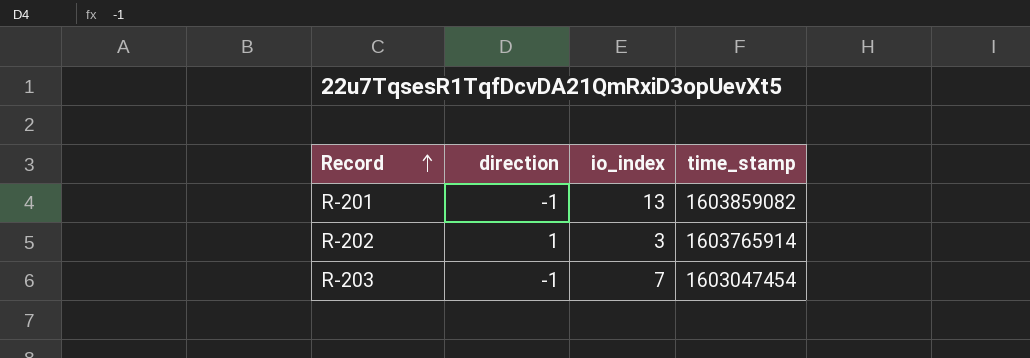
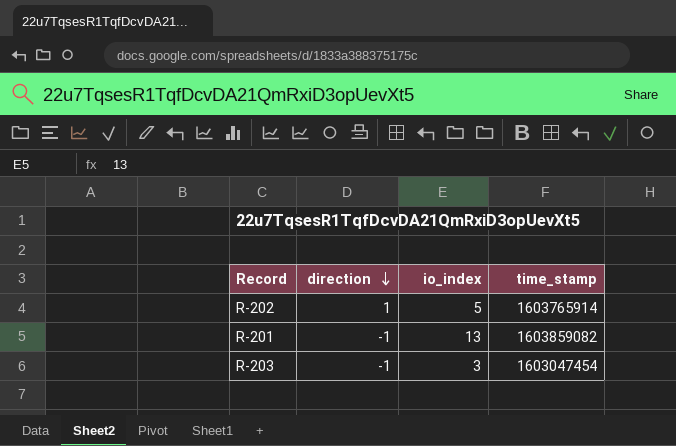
row order: Record ascending -> direction descending
R-202 | io_index: 3 -> 5
R-203 | io_index: 7 -> 3

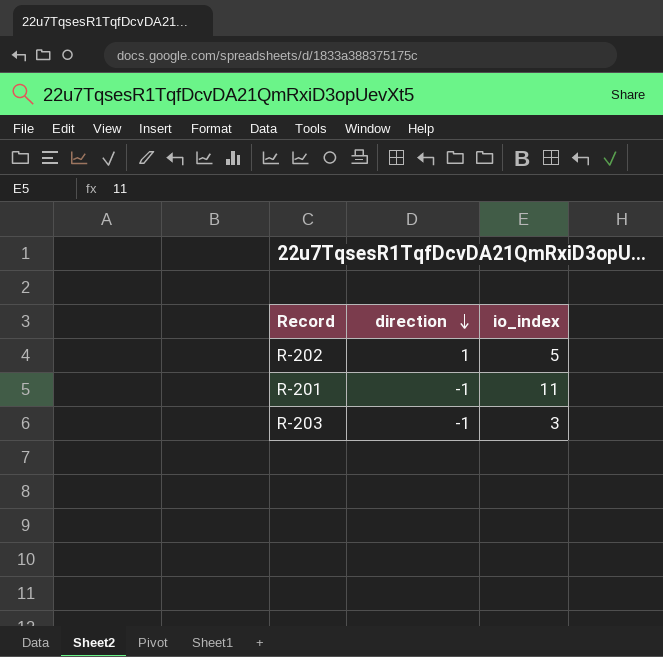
column time_stamp | position: 4 -> none
R-201 | io_index: 13 -> 11

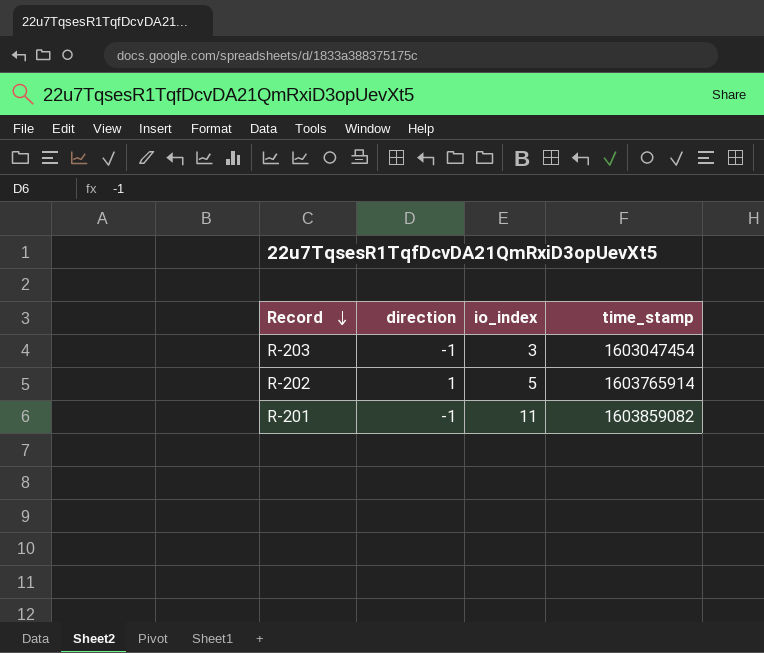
row order: direction descending -> Record descending
column time_stamp | position: none -> 4

